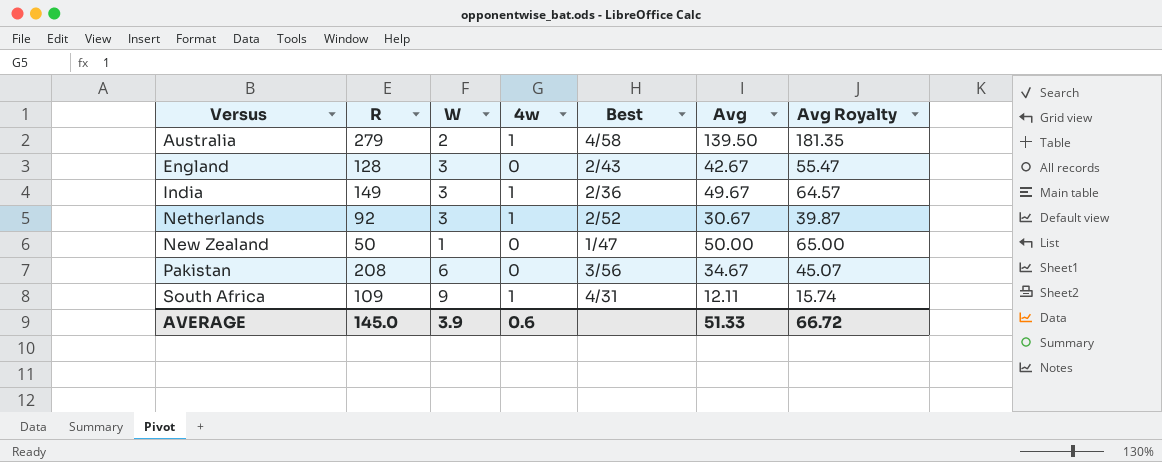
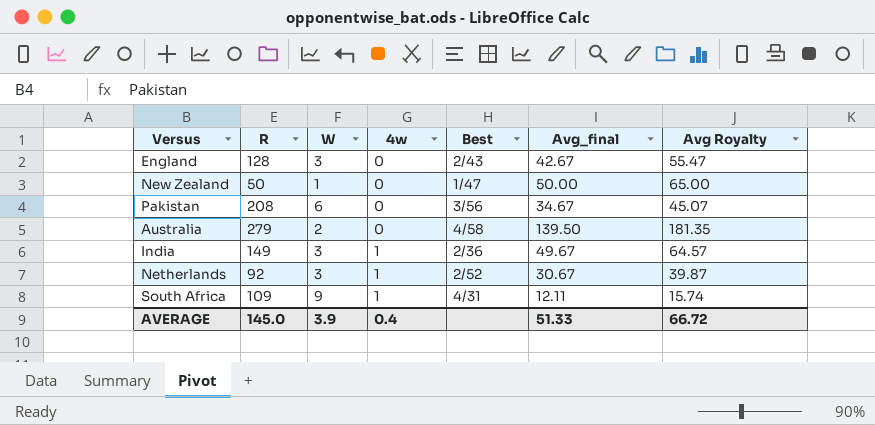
row order: Versus ascending -> 4w ascending
column name: Avg -> Avg_final
Australia | 4w: 1 -> 0
AVERAGE | 4w: 0.6 -> 0.4

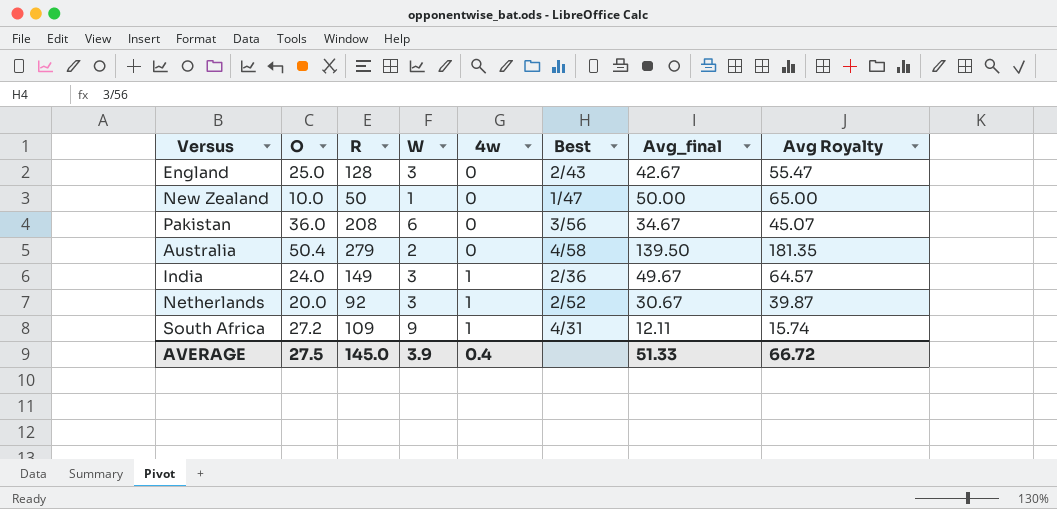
column O | position: none -> 2

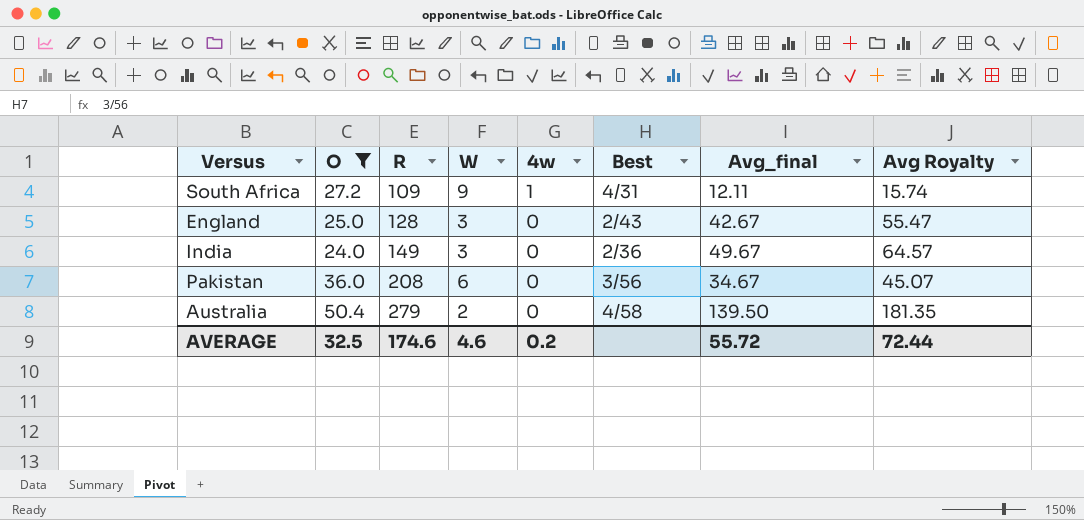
filter: none -> O >= 24.0
row order: 4w ascending -> R ascending
India | 4w: 1 -> 0
AVERAGE | O: 27.5 -> 32.5
AVERAGE | R: 145.0 -> 174.6
AVERAGE | W: 3.9 -> 4.6
AVERAGE | 4w: 0.4 -> 0.2
AVERAGE | Avg_final: 51.33 -> 55.72
AVERAGE | Avg Royalty: 66.72 -> 72.44

